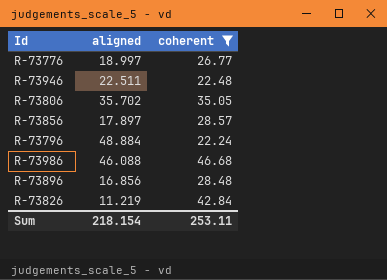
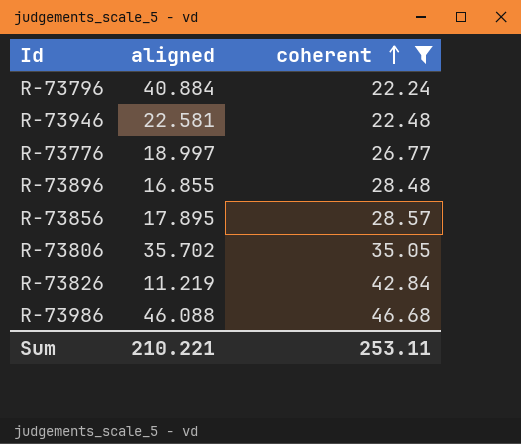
row order: none -> coherent ascending
R-73796 | aligned: 48.884 -> 40.884
R-73946 | aligned: 22.511 -> 22.581
R-73896 | aligned: 16.856 -> 16.855
R-73856 | aligned: 17.897 -> 17.895
Sum | aligned: 218.154 -> 210.221

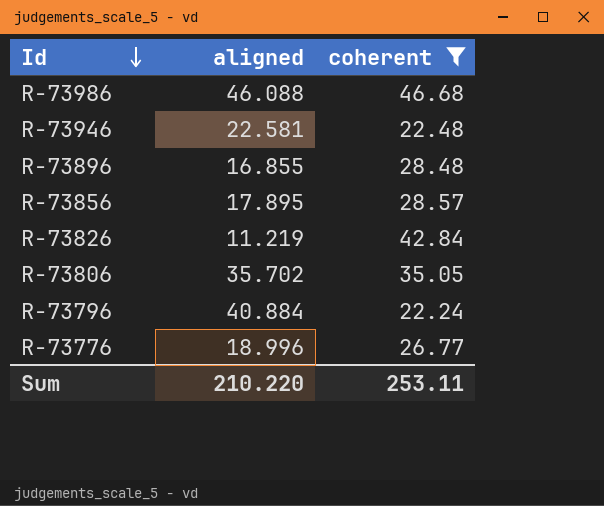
row order: coherent ascending -> Id descending
R-73776 | aligned: 18.997 -> 18.996
Sum | aligned: 210.221 -> 210.220

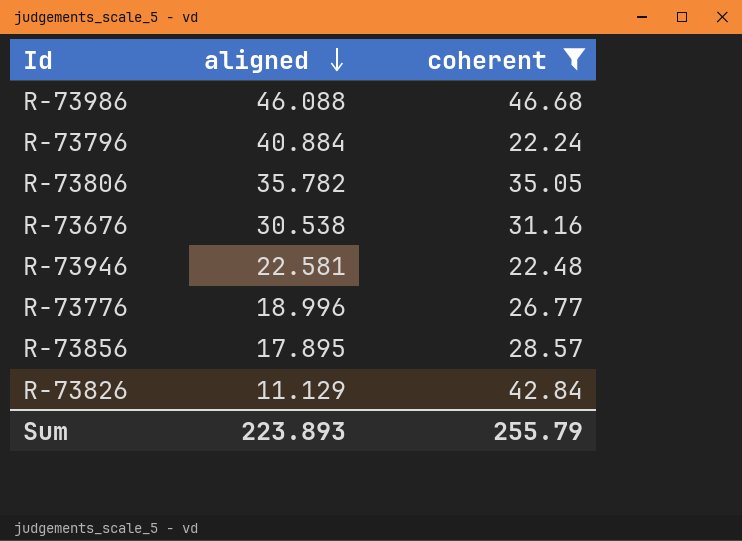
row order: Id descending -> aligned descending
row R-73896: 16.855 | 28.48 -> none
R-73806 | aligned: 35.702 -> 35.782
row R-73676: none -> 30.538 | 31.16
R-73826 | aligned: 11.219 -> 11.129
Sum | aligned: 210.220 -> 223.893
Sum | coherent: 253.11 -> 255.79

